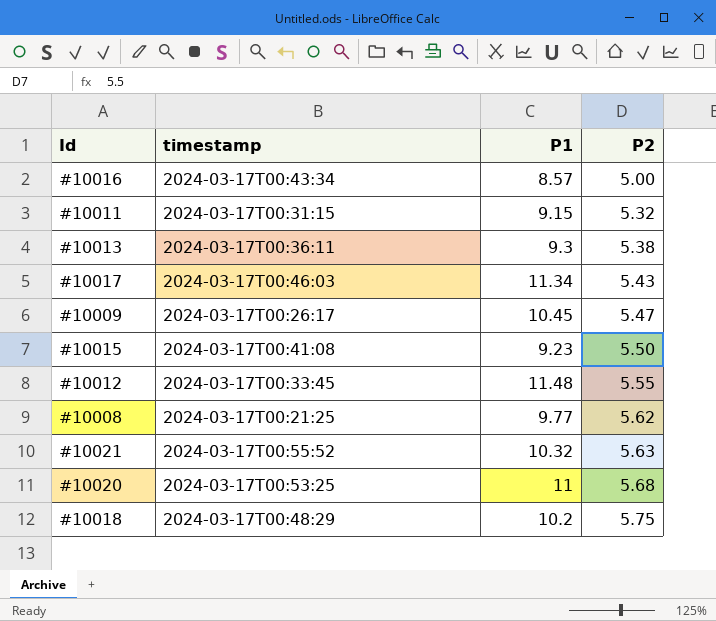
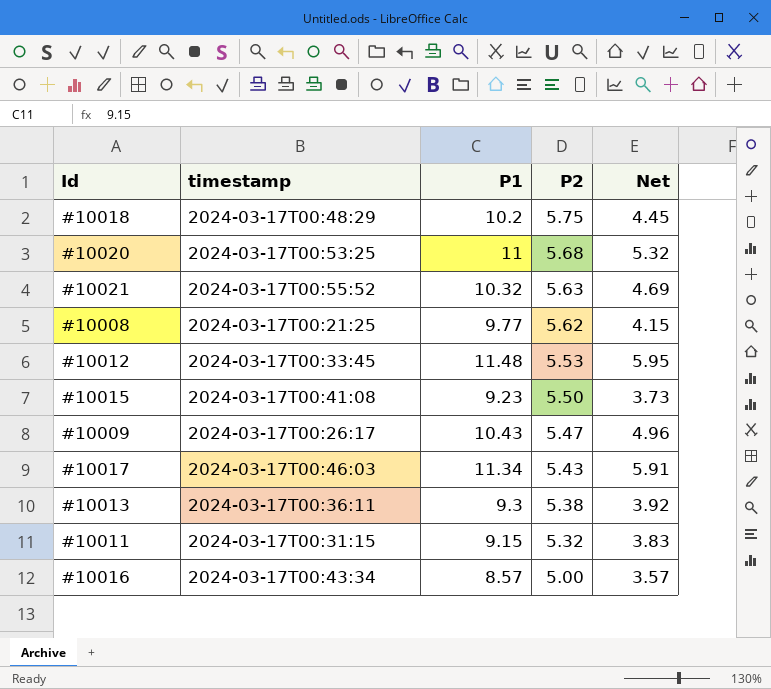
row order: P2 ascending -> P2 descending
column Net | formula: none -> [P1] - [P2]
#10012 | P2: 5.55 -> 5.53
#10009 | P1: 10.45 -> 10.43

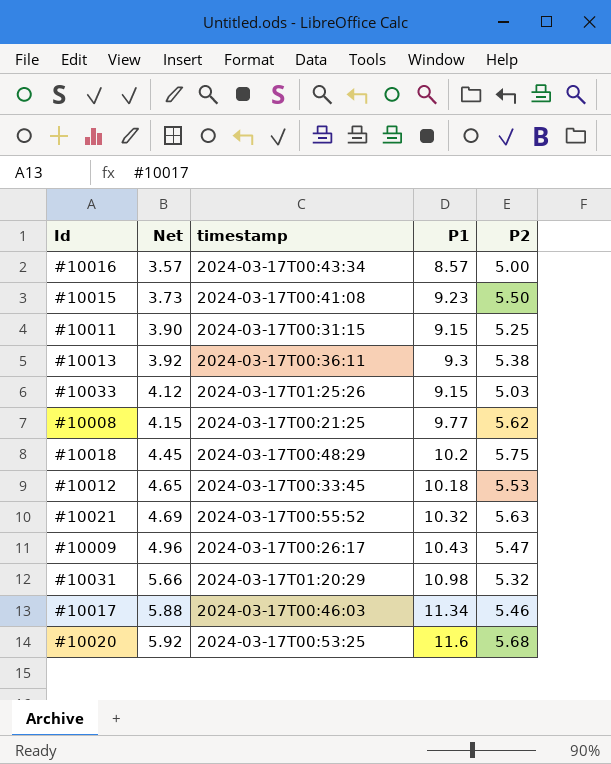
row order: P2 descending -> Net ascending
column Net | position: 5 -> 2
#10011 | Net: 3.83 -> 3.90
#10011 | P2: 5.32 -> 5.25
row #10033: none -> 4.12 | 2024-03-17T01:25:26 | 9.15 | 5.03
#10012 | Net: 5.95 -> 4.65
#10012 | P1: 11.48 -> 10.18
row #10031: none -> 5.66 | 2024-03-17T01:20:29 | 10.98 | 5.32
#10017 | Net: 5.91 -> 5.88
#10017 | P2: 5.43 -> 5.46
#10020 | Net: 5.32 -> 5.92
#10020 | P1: 11 -> 11.6

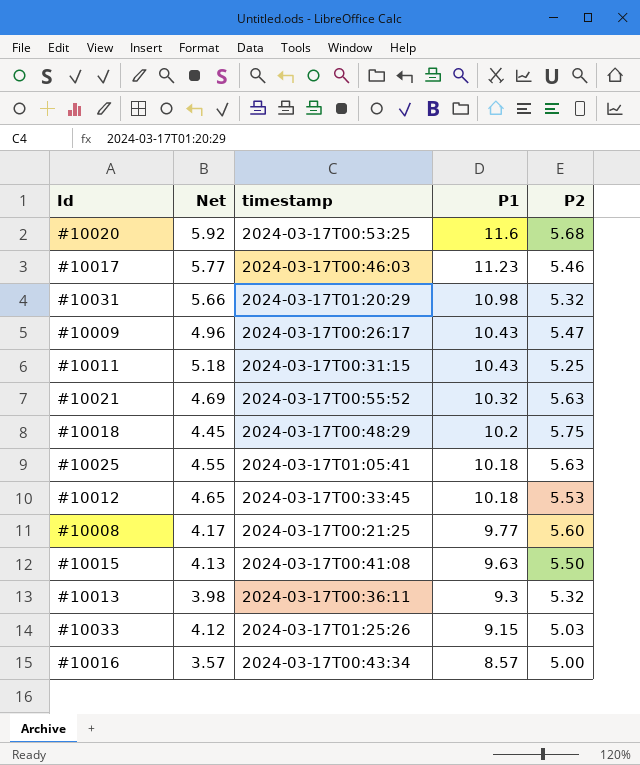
row order: Net ascending -> P1 descending
#10017 | Net: 5.88 -> 5.77
#10017 | P1: 11.34 -> 11.23
#10011 | Net: 3.90 -> 5.18
#10011 | P1: 9.15 -> 10.43
row #10025: none -> 4.55 | 2024-03-17T01:05:41 | 10.18 | 5.63
#10008 | Net: 4.15 -> 4.17
#10008 | P2: 5.62 -> 5.60
#10015 | Net: 3.73 -> 4.13
#10015 | P1: 9.23 -> 9.63
#10013 | Net: 3.92 -> 3.98
#10013 | P2: 5.38 -> 5.32

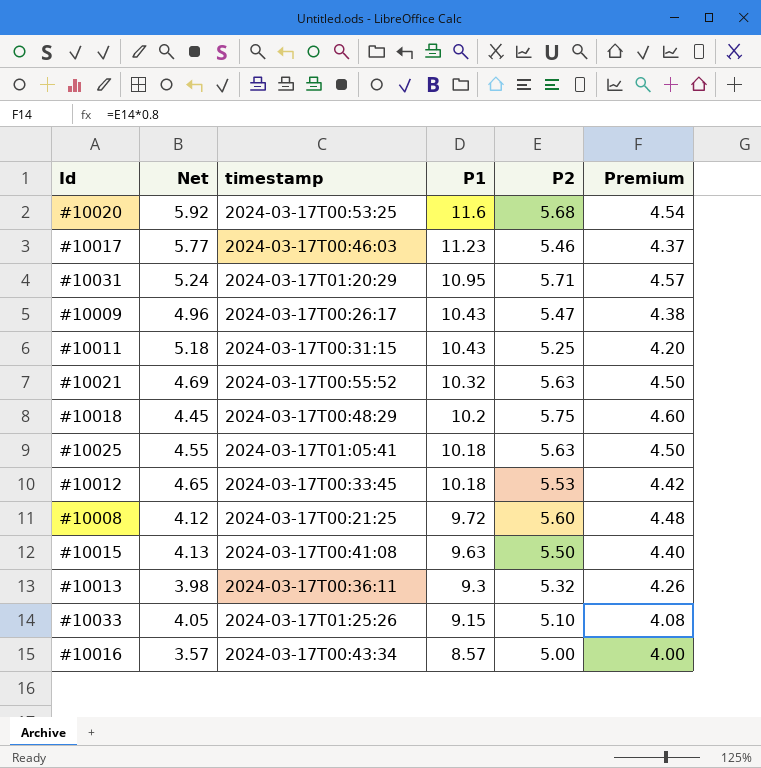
column Premium | formula: none -> [P2] * 0.8
#10031 | Net: 5.66 -> 5.24
#10031 | P1: 10.98 -> 10.95
#10031 | P2: 5.32 -> 5.71
#10008 | Net: 4.17 -> 4.12
#10008 | P1: 9.77 -> 9.72
#10033 | Net: 4.12 -> 4.05
#10033 | P2: 5.03 -> 5.10

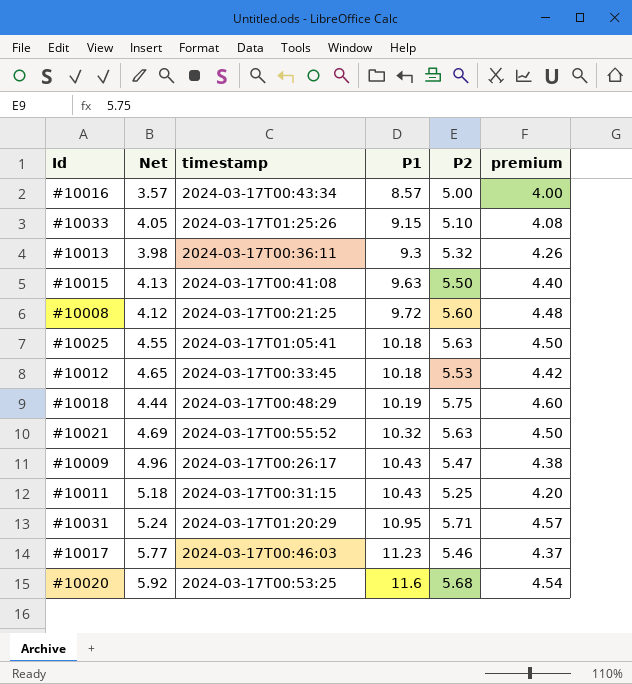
row order: P1 descending -> P1 ascending
column name: Premium -> premium
#10018 | Net: 4.45 -> 4.44
#10018 | P1: 10.2 -> 10.19

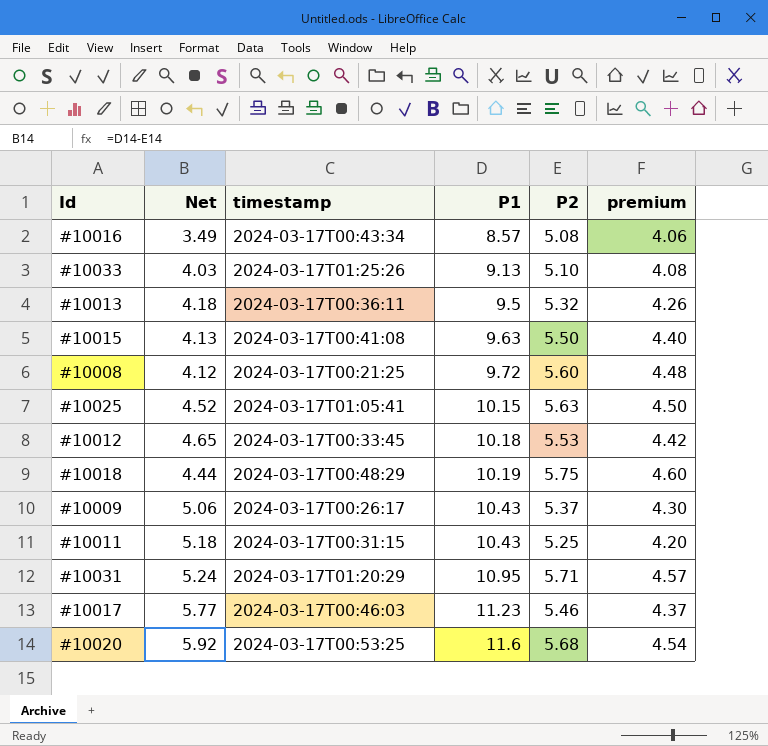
row #10021: 4.69 | 2024-03-17T00:55:52 | 10.32 | 5.63 | 4.50 -> none
#10016 | Net: 3.57 -> 3.49
#10016 | P2: 5.00 -> 5.08
#10016 | premium: 4.00 -> 4.06
#10033 | Net: 4.05 -> 4.03
#10033 | P1: 9.15 -> 9.13
#10013 | Net: 3.98 -> 4.18
#10013 | P1: 9.3 -> 9.5
#10025 | Net: 4.55 -> 4.52
#10025 | P1: 10.18 -> 10.15
#10009 | Net: 4.96 -> 5.06
#10009 | P2: 5.47 -> 5.37
#10009 | premium: 4.38 -> 4.30

